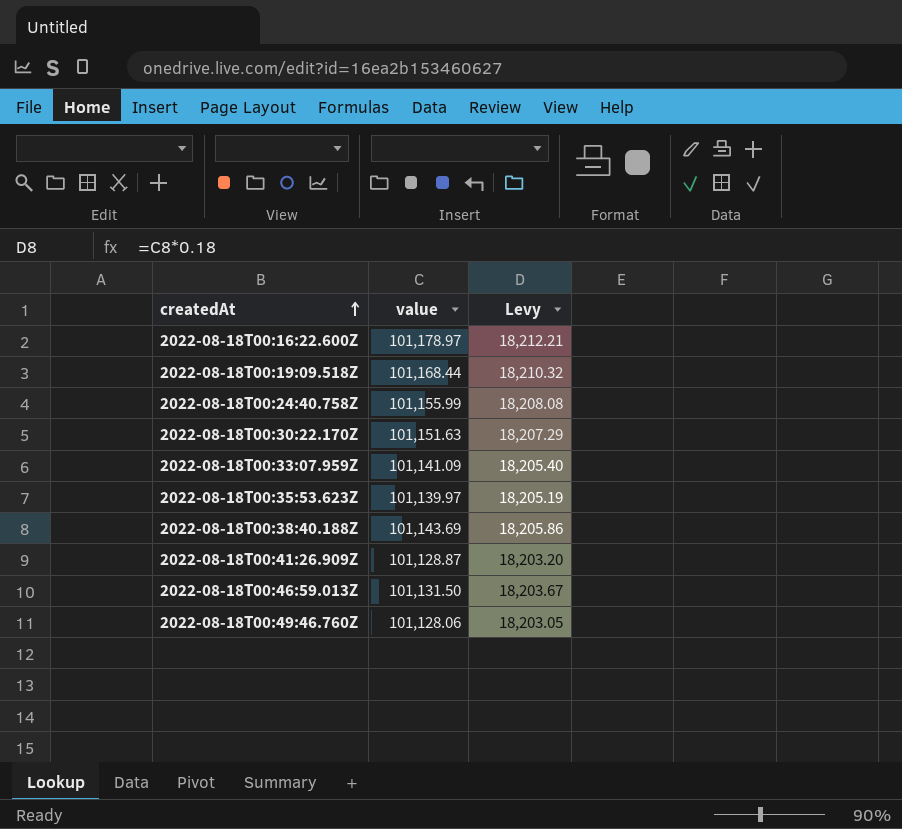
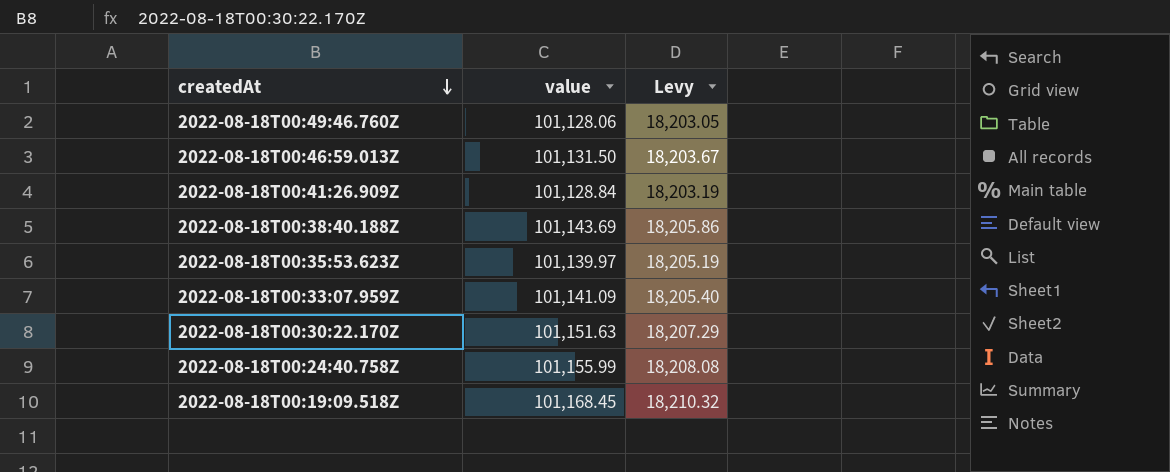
row order: createdAt ascending -> createdAt descending
row 2022-08-18T00:16:22.600Z: 101,178.97 | 18,212.21 -> none
2022-08-18T00:41:26.909Z | value: 101,128.87 -> 101,128.84
2022-08-18T00:41:26.909Z | Levy: 18,203.20 -> 18,203.19
2022-08-18T00:19:09.518Z | value: 101,168.44 -> 101,168.45

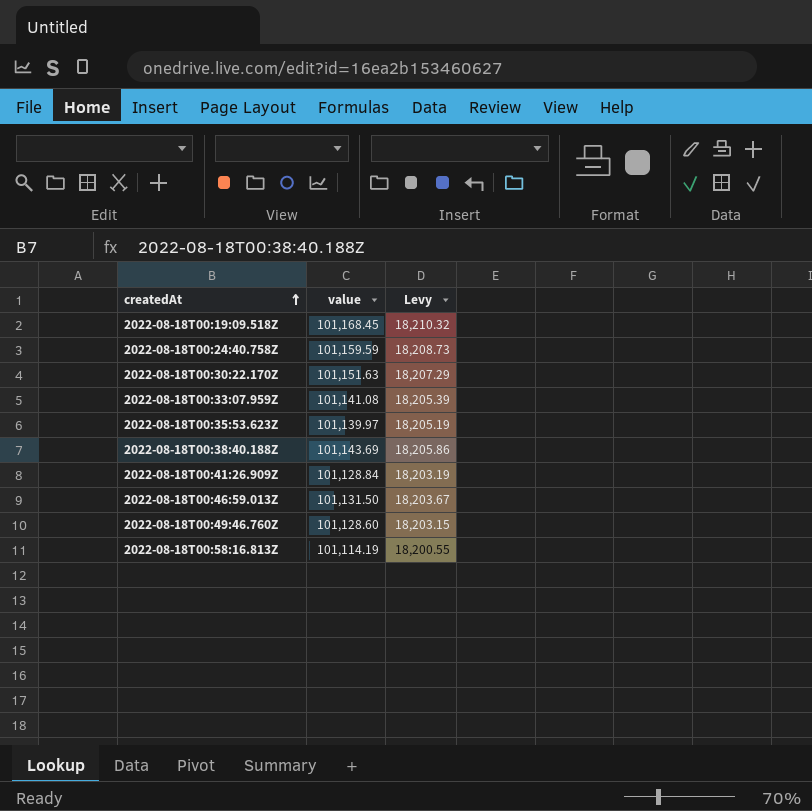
row order: createdAt descending -> createdAt ascending
2022-08-18T00:24:40.758Z | value: 101,155.99 -> 101,159.59
2022-08-18T00:24:40.758Z | Levy: 18,208.08 -> 18,208.73
2022-08-18T00:33:07.959Z | value: 101,141.09 -> 101,141.08
2022-08-18T00:33:07.959Z | Levy: 18,205.40 -> 18,205.39
2022-08-18T00:49:46.760Z | value: 101,128.06 -> 101,128.60
2022-08-18T00:49:46.760Z | Levy: 18,203.05 -> 18,203.15
row 2022-08-18T00:58:16.813Z: none -> 101,114.19 | 18,200.55

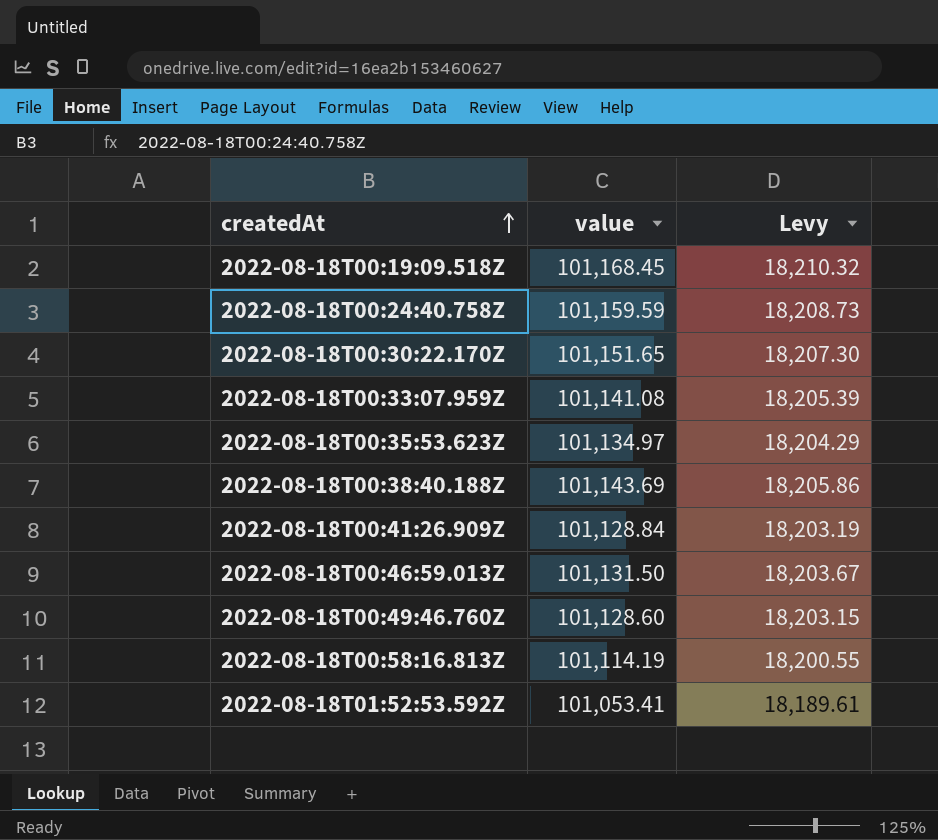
2022-08-18T00:30:22.170Z | value: 101,151.63 -> 101,151.65
2022-08-18T00:30:22.170Z | Levy: 18,207.29 -> 18,207.30
2022-08-18T00:35:53.623Z | value: 101,139.97 -> 101,134.97
2022-08-18T00:35:53.623Z | Levy: 18,205.19 -> 18,204.29
row 2022-08-18T01:52:53.592Z: none -> 101,053.41 | 18,189.61

